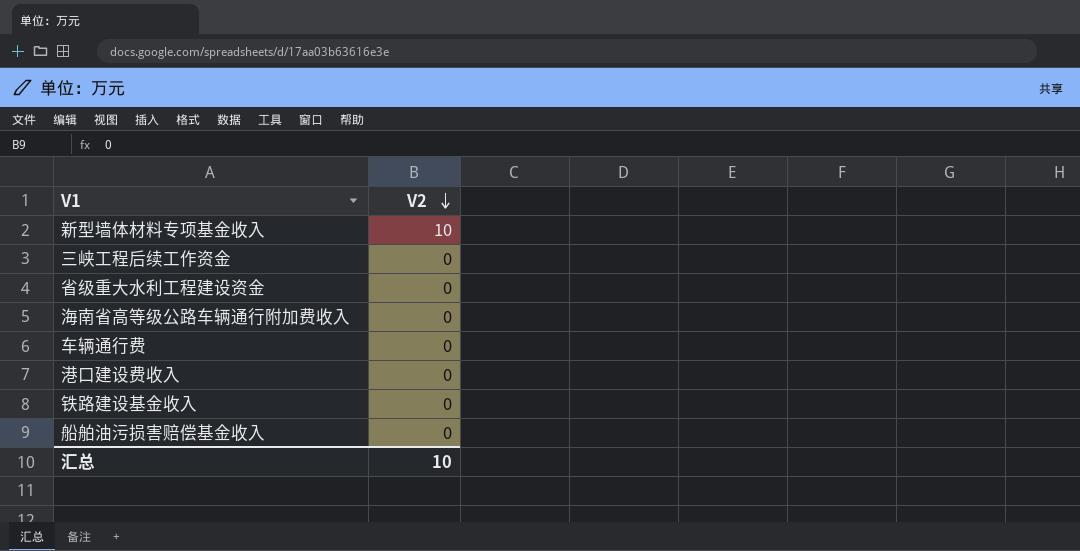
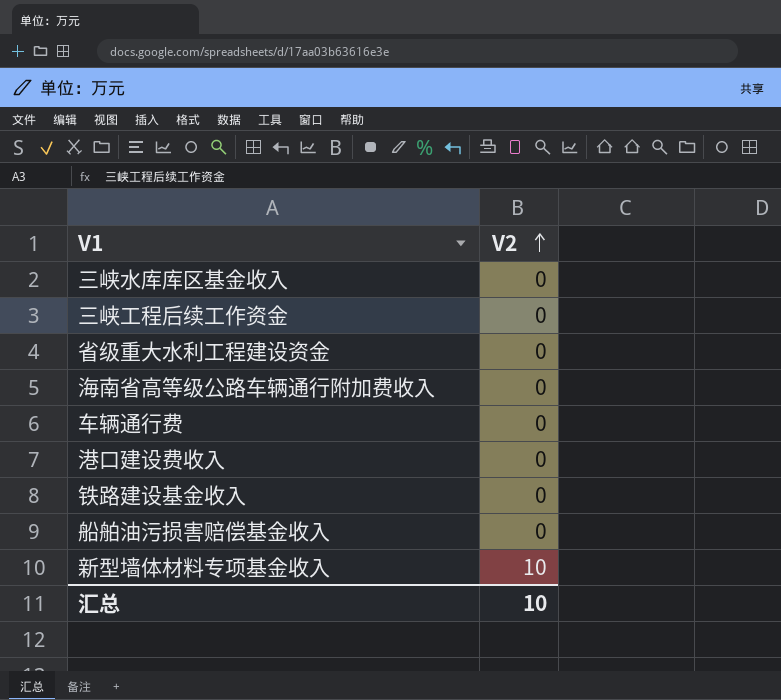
row order: V2 descending -> V2 ascending
row 三峡水库库区基金收入: none -> 0

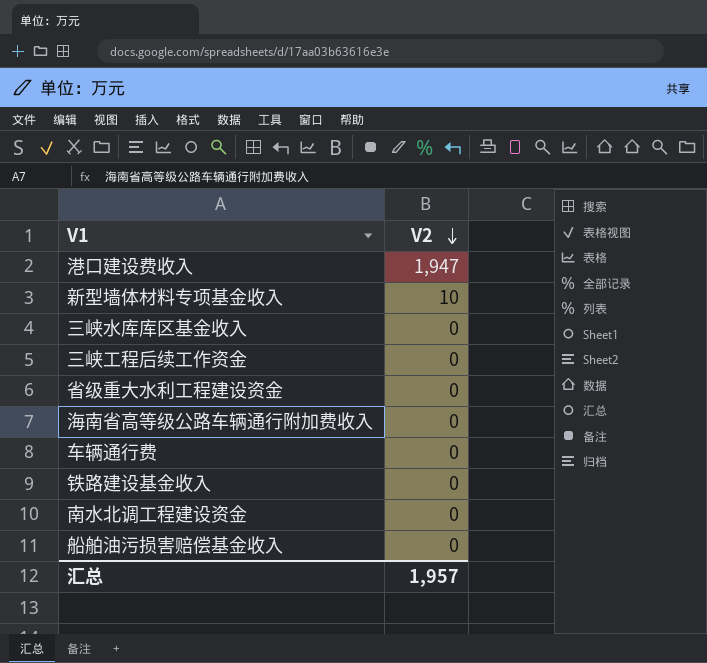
row order: V2 ascending -> V2 descending
港口建设费收入 | V2: 0 -> 1,947
row 南水北调工程建设资金: none -> 0
汇总 | V2: 10 -> 1,957

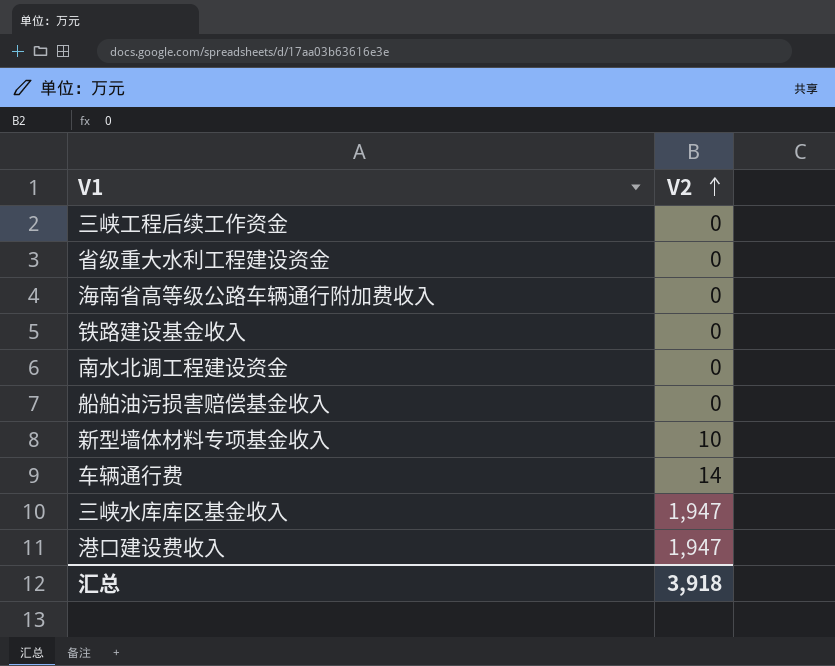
row order: V2 descending -> V2 ascending
车辆通行费 | V2: 0 -> 14
三峡水库库区基金收入 | V2: 0 -> 1,947
汇总 | V2: 1,957 -> 3,918

